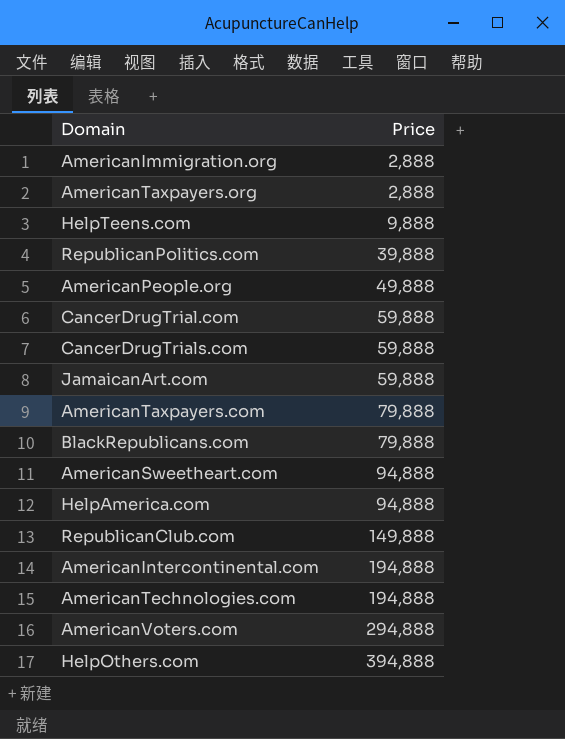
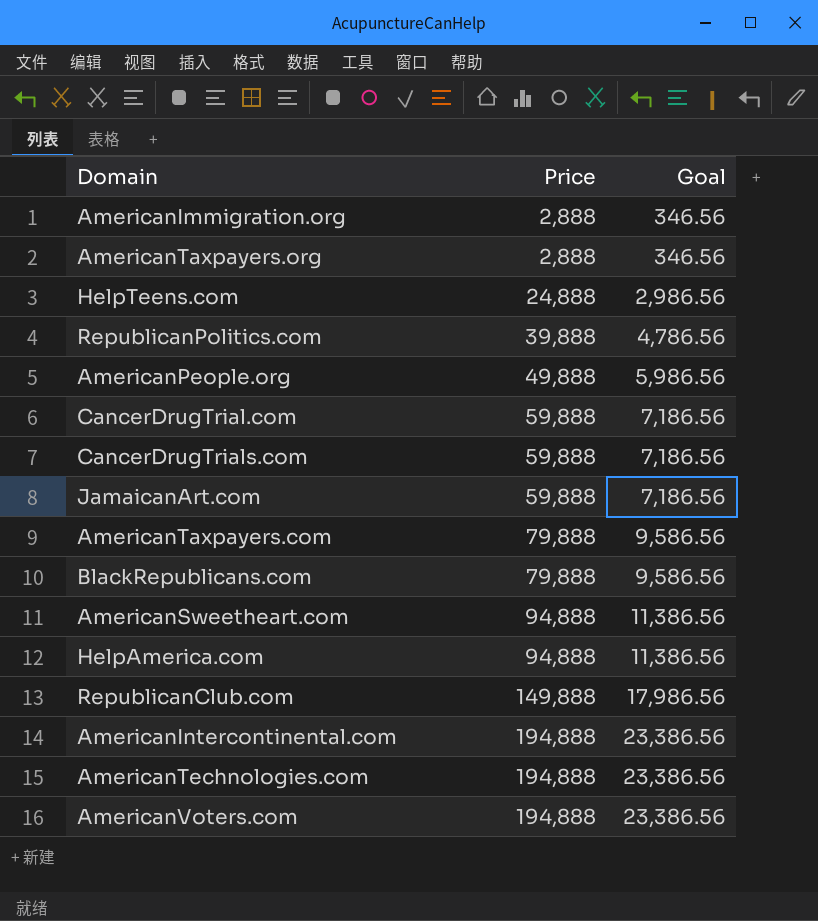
column Goal | formula: none -> [Price] * 0.12
row HelpOthers.com: 394,888 -> none
HelpTeens.com | Price: 9,888 -> 24,888
AmericanVoters.com | Price: 294,888 -> 194,888

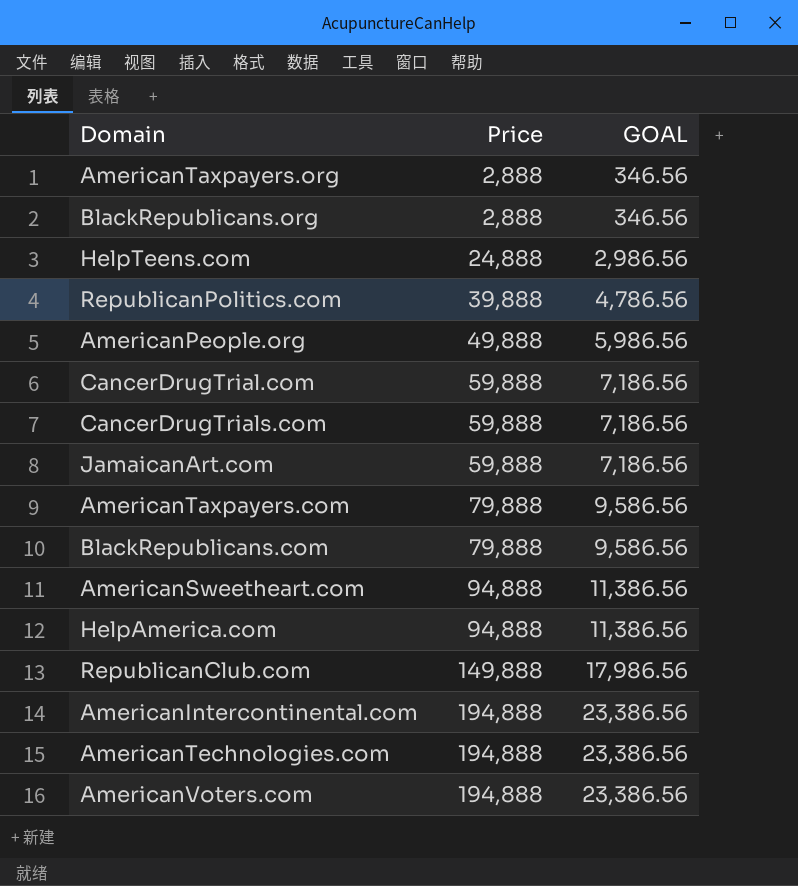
column name: Goal -> GOAL
row AmericanImmigration.org: 2,888 | 346.56 -> none
row BlackRepublicans.org: none -> 2,888 | 346.56

